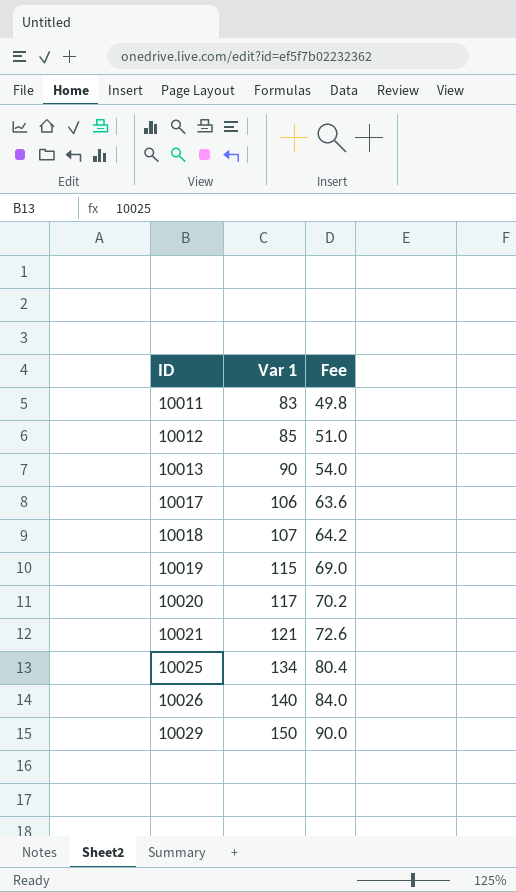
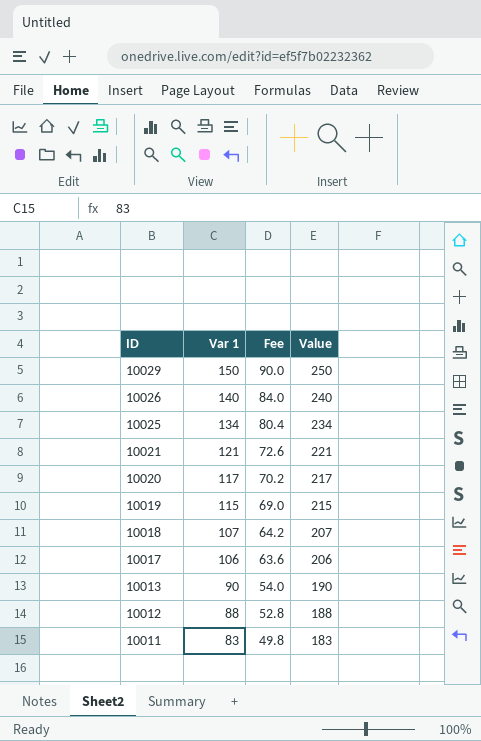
row order: ID ascending -> ID descending
column Value | formula: none -> [Var 1] + 100
10012 | Var 1: 85 -> 88
10012 | Fee: 51.0 -> 52.8

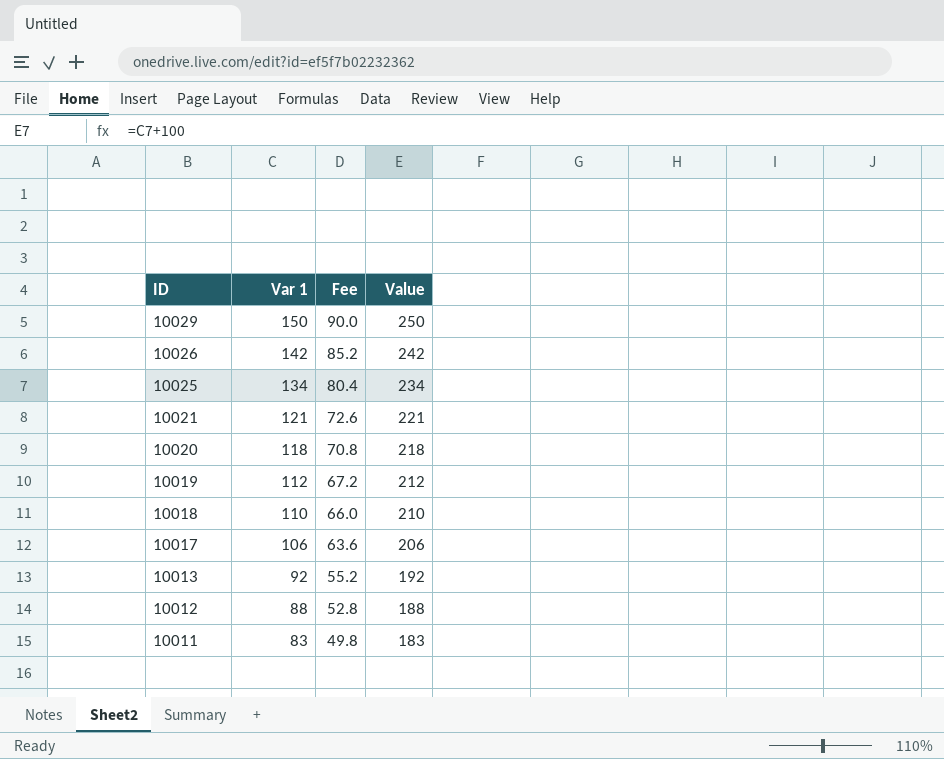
10026 | Var 1: 140 -> 142
10026 | Fee: 84.0 -> 85.2
10026 | Value: 240 -> 242
10020 | Var 1: 117 -> 118
10020 | Fee: 70.2 -> 70.8
10020 | Value: 217 -> 218
10019 | Var 1: 115 -> 112
10019 | Fee: 69.0 -> 67.2
10019 | Value: 215 -> 212
10018 | Var 1: 107 -> 110
10018 | Fee: 64.2 -> 66.0
10018 | Value: 207 -> 210
10013 | Var 1: 90 -> 92
10013 | Fee: 54.0 -> 55.2
10013 | Value: 190 -> 192

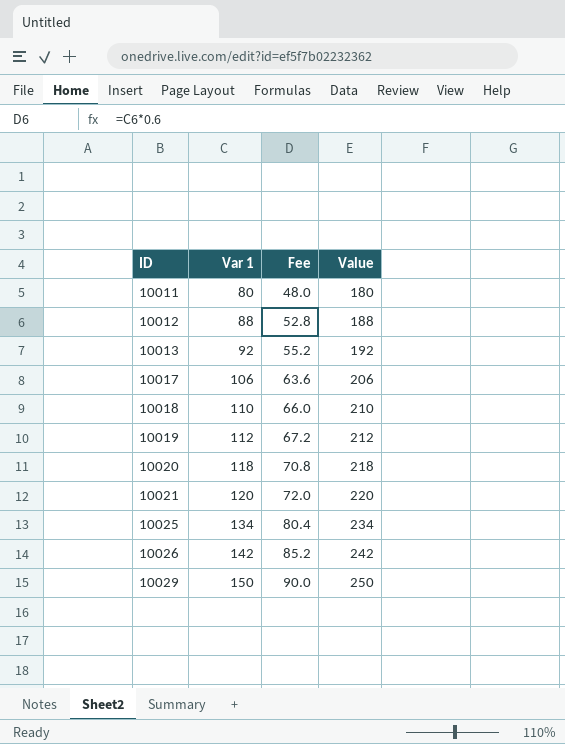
row order: ID descending -> ID ascending
10011 | Var 1: 83 -> 80
10011 | Fee: 49.8 -> 48.0
10011 | Value: 183 -> 180
10021 | Var 1: 121 -> 120
10021 | Fee: 72.6 -> 72.0
10021 | Value: 221 -> 220

